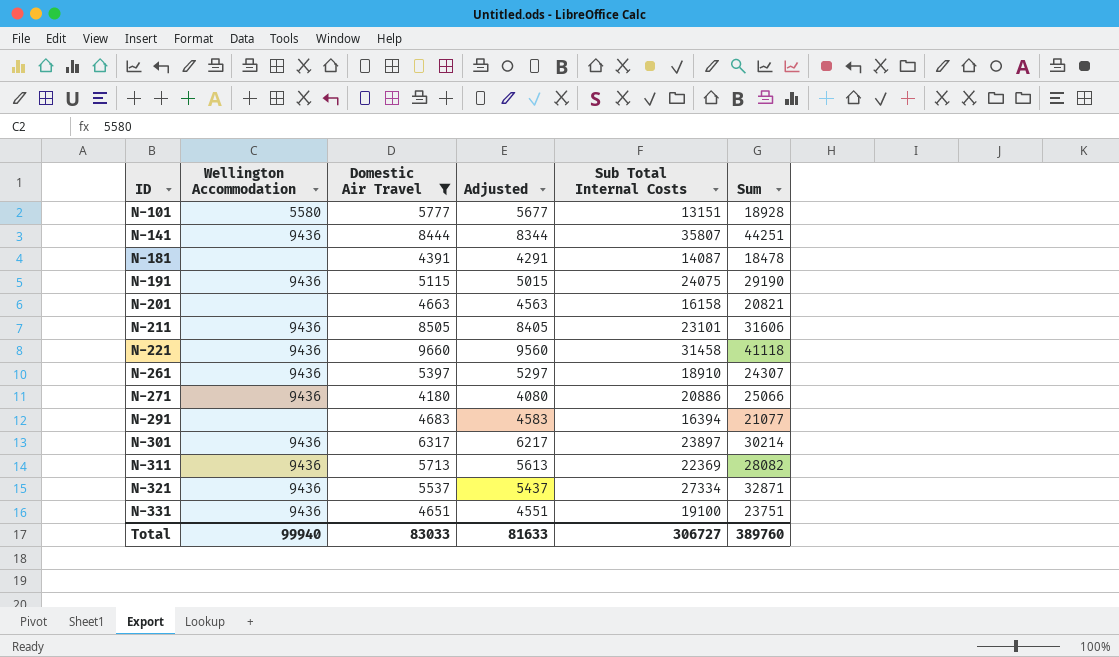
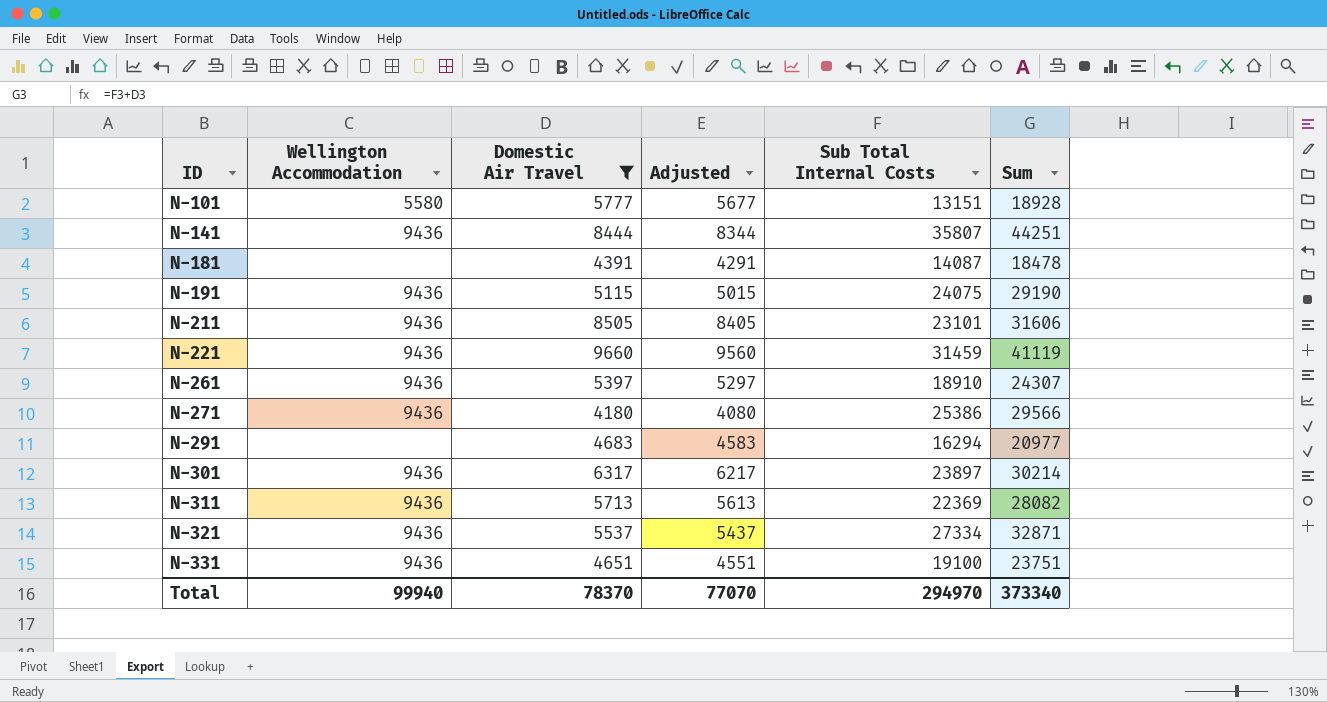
row N-201: none | 4663 | 4563 | 16158 | 20821 -> none
N-221 | Sub Total Internal Costs: 31458 -> 31459
N-221 | Sum: 41118 -> 41119
N-271 | Sub Total Internal Costs: 20886 -> 25386
N-271 | Sum: 25066 -> 29566
N-291 | Sub Total Internal Costs: 16394 -> 16294
N-291 | Sum: 21077 -> 20977
Total | Domestic Air Travel: 83033 -> 78370
Total | Adjusted: 81633 -> 77070
Total | Sub Total Internal Costs: 306727 -> 294970
Total | Sum: 389760 -> 373340

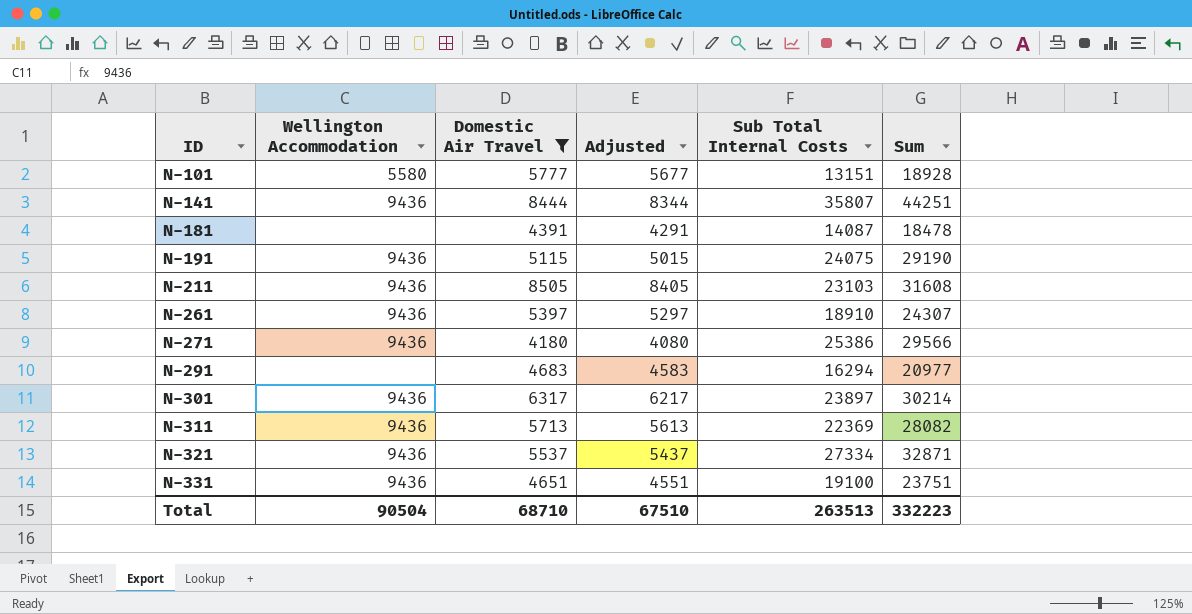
row N-221: 9436 | 9660 | 9560 | 31459 | 41119 -> none
N-211 | Sub Total Internal Costs: 23101 -> 23103
N-211 | Sum: 31606 -> 31608
Total | Wellington Accommodation: 99940 -> 90504
Total | Domestic Air Travel: 78370 -> 68710
Total | Adjusted: 77070 -> 67510
Total | Sub Total Internal Costs: 294970 -> 263513
Total | Sum: 373340 -> 332223

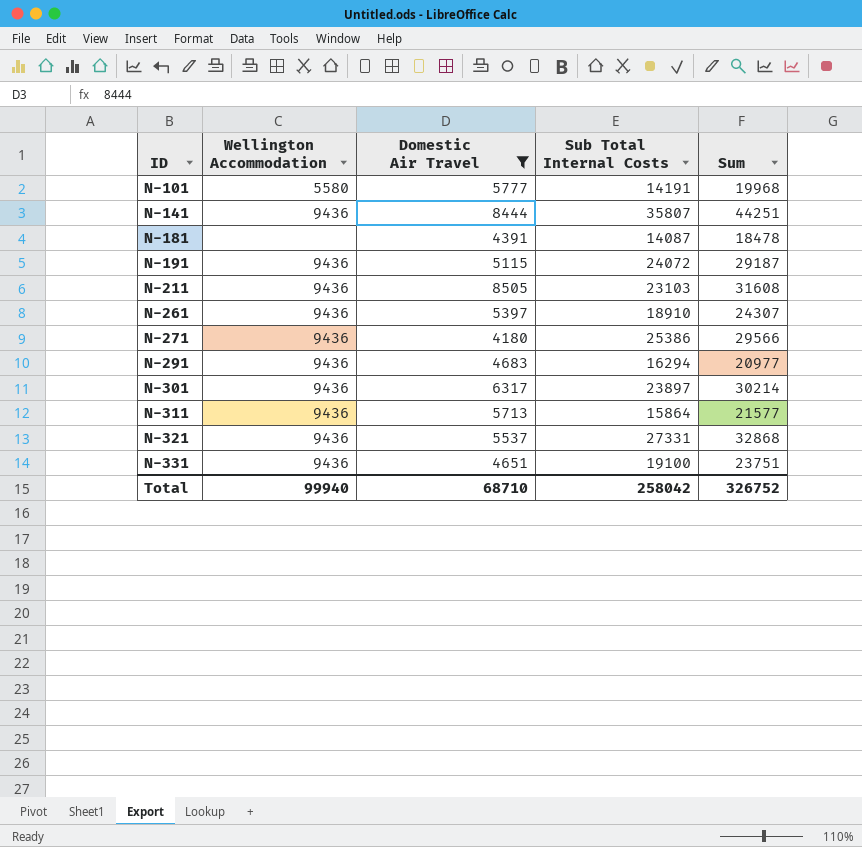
column Adjusted | formula: [Domestic Air Travel] - 100 -> none
N-101 | Sub Total Internal Costs: 13151 -> 14191
N-101 | Sum: 18928 -> 19968
N-191 | Sub Total Internal Costs: 24075 -> 24072
N-191 | Sum: 29190 -> 29187
N-291 | Wellington Accommodation: none -> 9436
N-311 | Sub Total Internal Costs: 22369 -> 15864
N-311 | Sum: 28082 -> 21577
N-321 | Sub Total Internal Costs: 27334 -> 27331
N-321 | Sum: 32871 -> 32868
Total | Wellington Accommodation: 90504 -> 99940
Total | Sub Total Internal Costs: 263513 -> 258042
Total | Sum: 332223 -> 326752

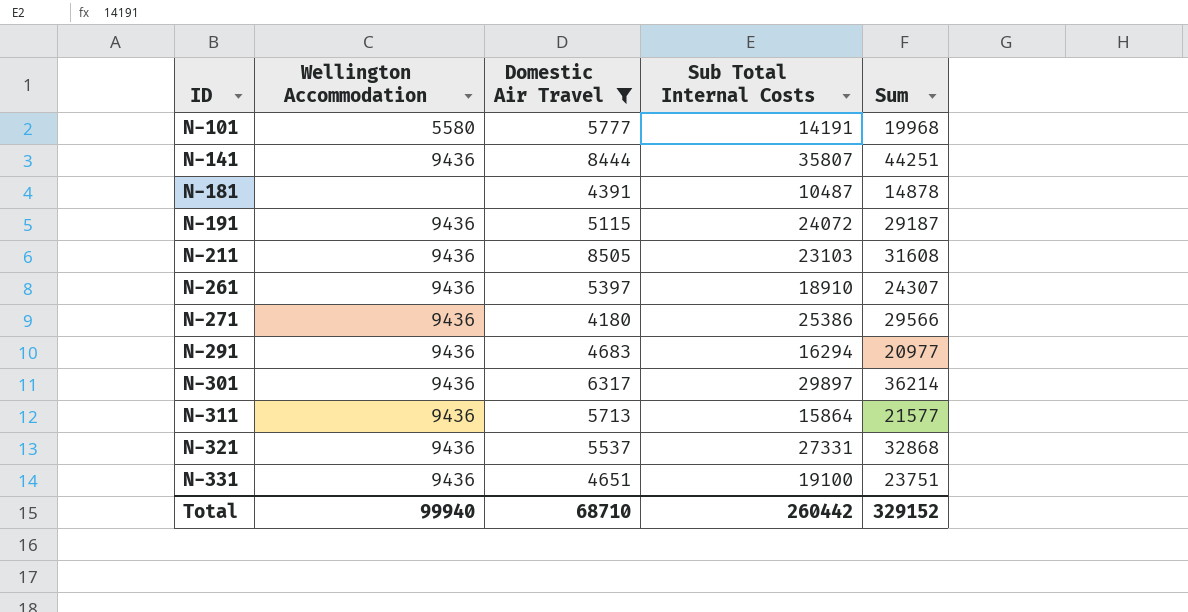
N-181 | Sub Total Internal Costs: 14087 -> 10487
N-181 | Sum: 18478 -> 14878
N-301 | Sub Total Internal Costs: 23897 -> 29897
N-301 | Sum: 30214 -> 36214
Total | Sub Total Internal Costs: 258042 -> 260442
Total | Sum: 326752 -> 329152

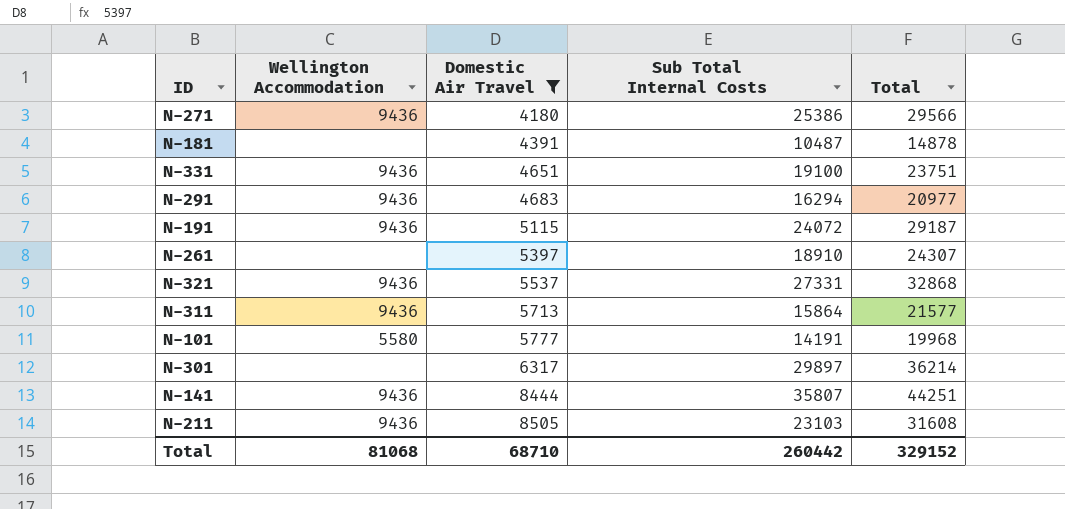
row order: ID ascending -> Domestic Air Travel ascending
column name: Sum -> Total
N-261 | Wellington Accommodation: 9436 -> none
N-301 | Wellington Accommodation: 9436 -> none
Total | Wellington Accommodation: 99940 -> 81068

